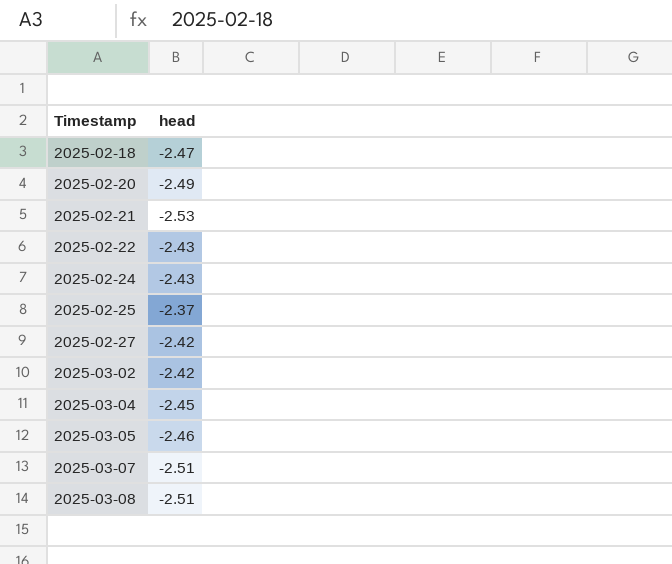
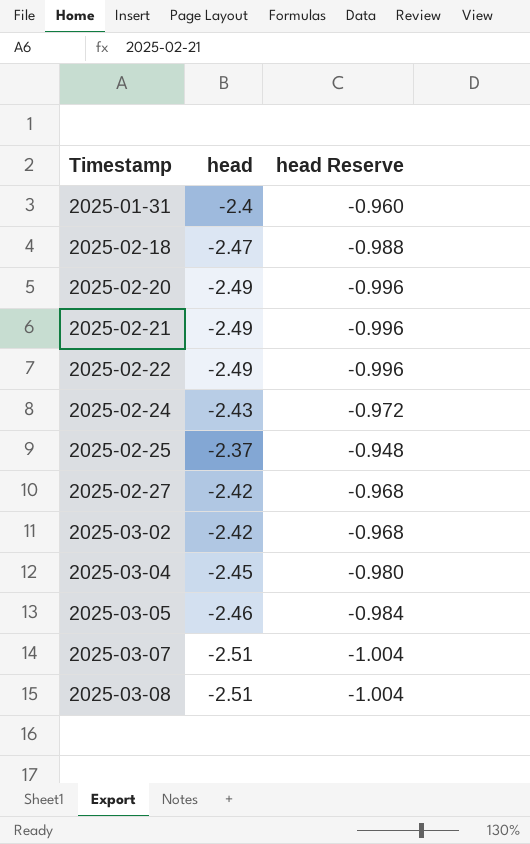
column head Reserve | formula: none -> [head] * 0.4
row 2025-01-31: none -> -2.4 | -0.960
2025-02-21 | head: -2.53 -> -2.49
2025-02-22 | head: -2.43 -> -2.49

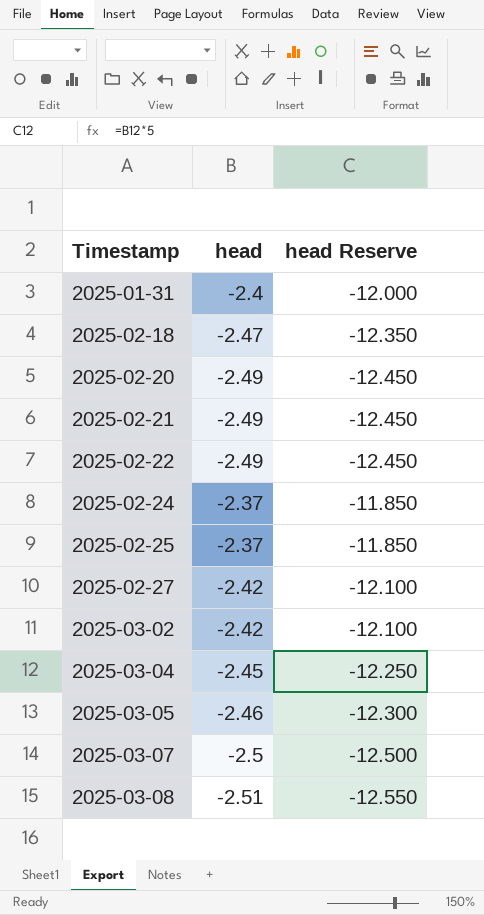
column head Reserve | formula: [head] * 0.4 -> [head] * 5
2025-02-24 | head: -2.43 -> -2.37
2025-03-07 | head: -2.51 -> -2.5

